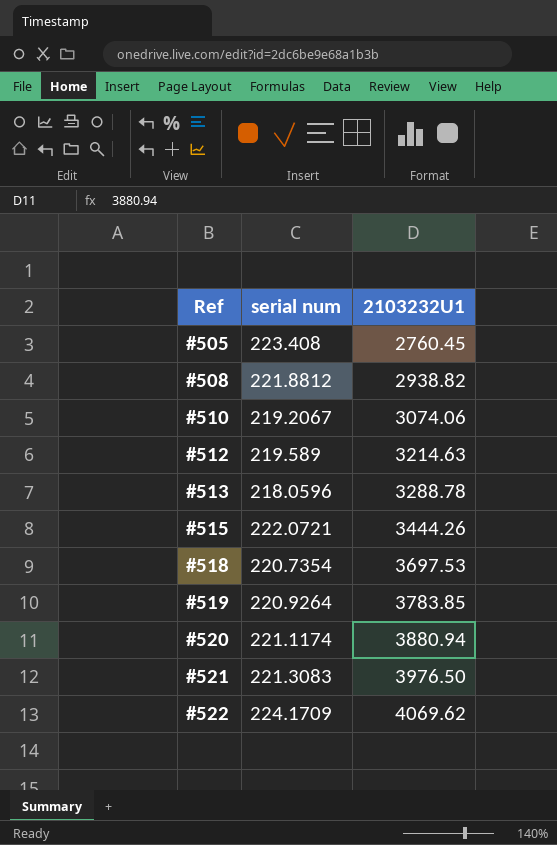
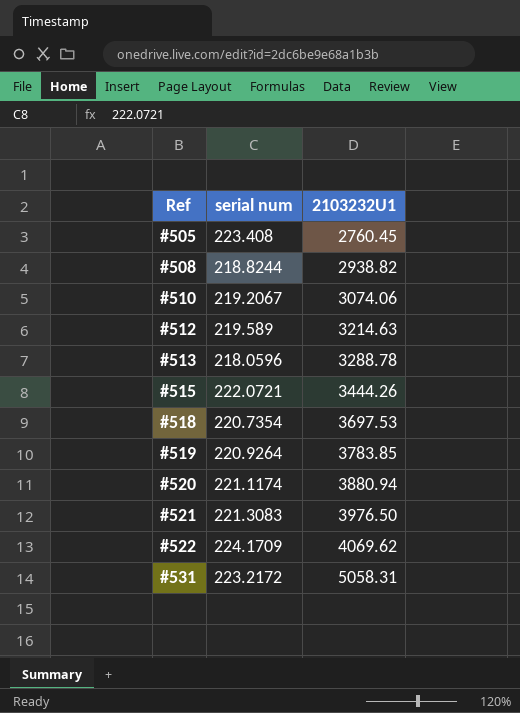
#508 | serial num: 221.8812 -> 218.8244
row #531: none -> 223.2172 | 5058.31

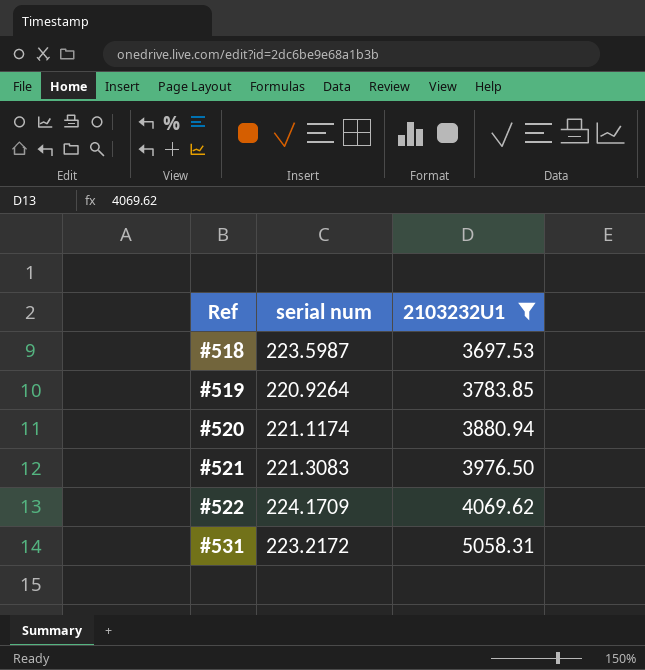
filter: none -> 2103232U1 >= 3697.53
#518 | serial num: 220.7354 -> 223.5987

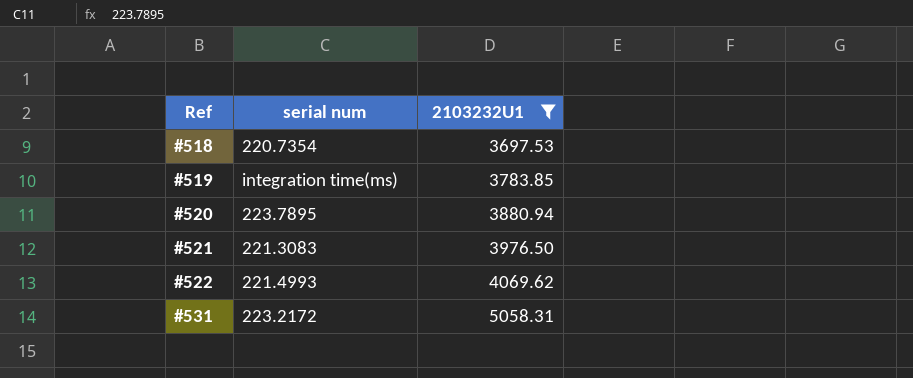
#518 | serial num: 223.5987 -> 220.7354
#519 | serial num: 220.9264 -> integration time(ms)
#520 | serial num: 221.1174 -> 223.7895
#522 | serial num: 224.1709 -> 221.4993

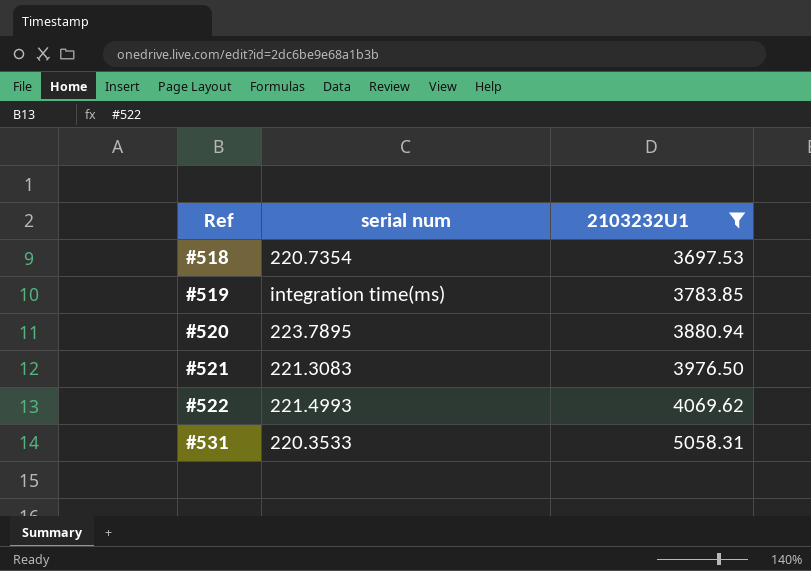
#531 | serial num: 223.2172 -> 220.3533

